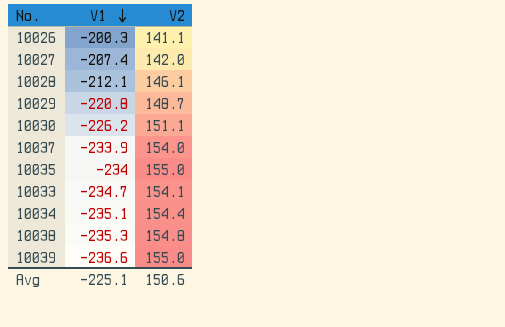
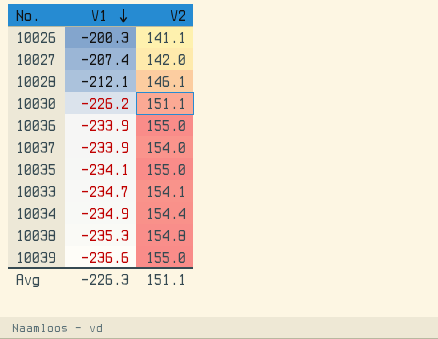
row 10029: -220.8 | 148.7 -> none
row 10036: none -> -233.9 | 155.0
10035 | V1: -234 -> -234.1
10034 | V1: -235.1 -> -234.9
Avg | V1: -225.1 -> -226.3
Avg | V2: 150.6 -> 151.1

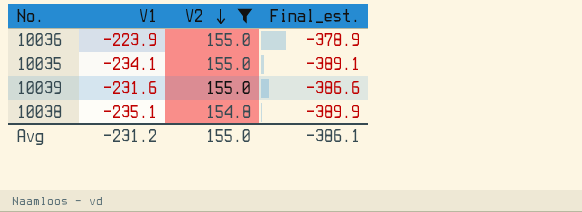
filter: none -> V2 >= 154.8
row order: V1 descending -> V2 descending
column Final_est. | formula: none -> [V1] - [V2]
10036 | V1: -233.9 -> -223.9
10039 | V1: -236.6 -> -231.6
10038 | V1: -235.3 -> -235.1
Avg | V1: -226.3 -> -231.2
Avg | V2: 151.1 -> 155.0

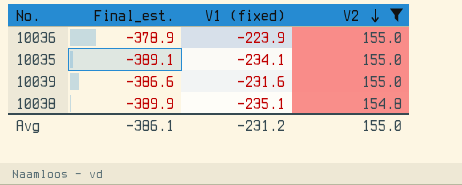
column Final_est. | position: 4 -> 2
column name: V1 -> V1 (fixed)

